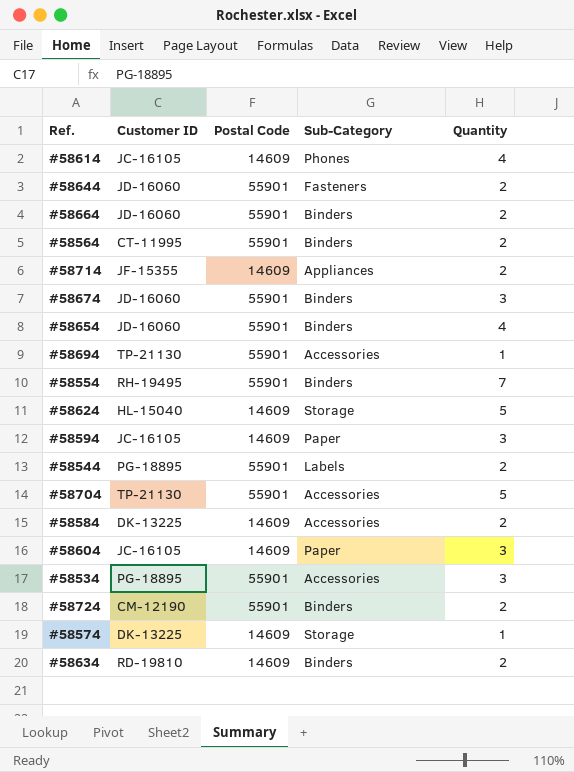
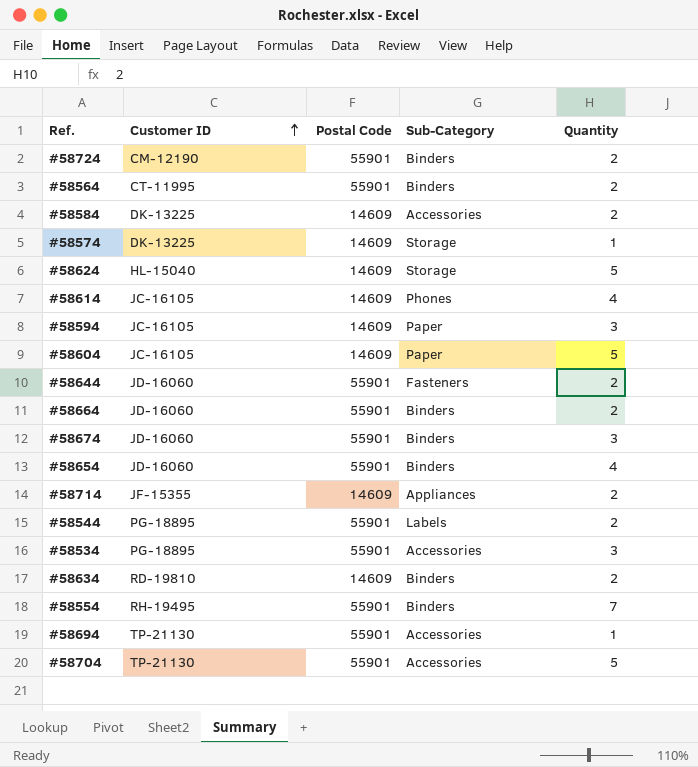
row order: none -> Customer ID ascending
#58604 | Quantity: 3 -> 5

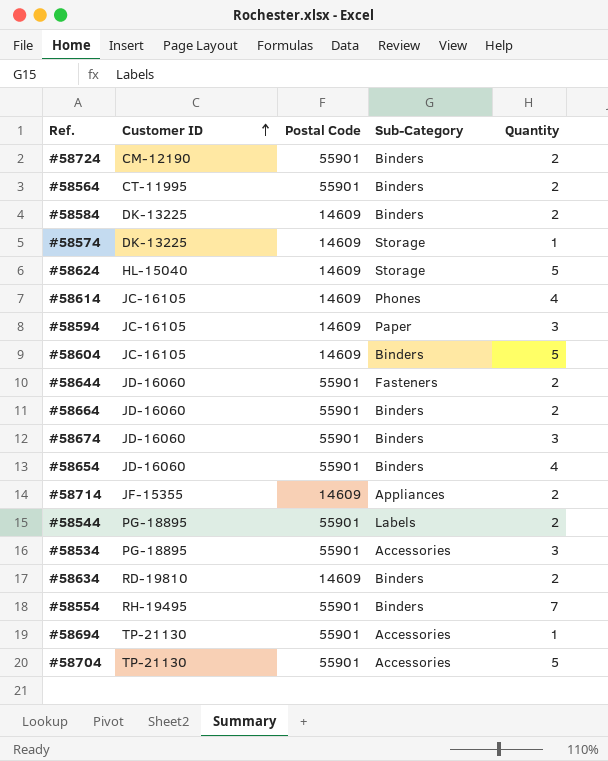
#58584 | Sub-Category: Accessories -> Binders
#58604 | Sub-Category: Paper -> Binders

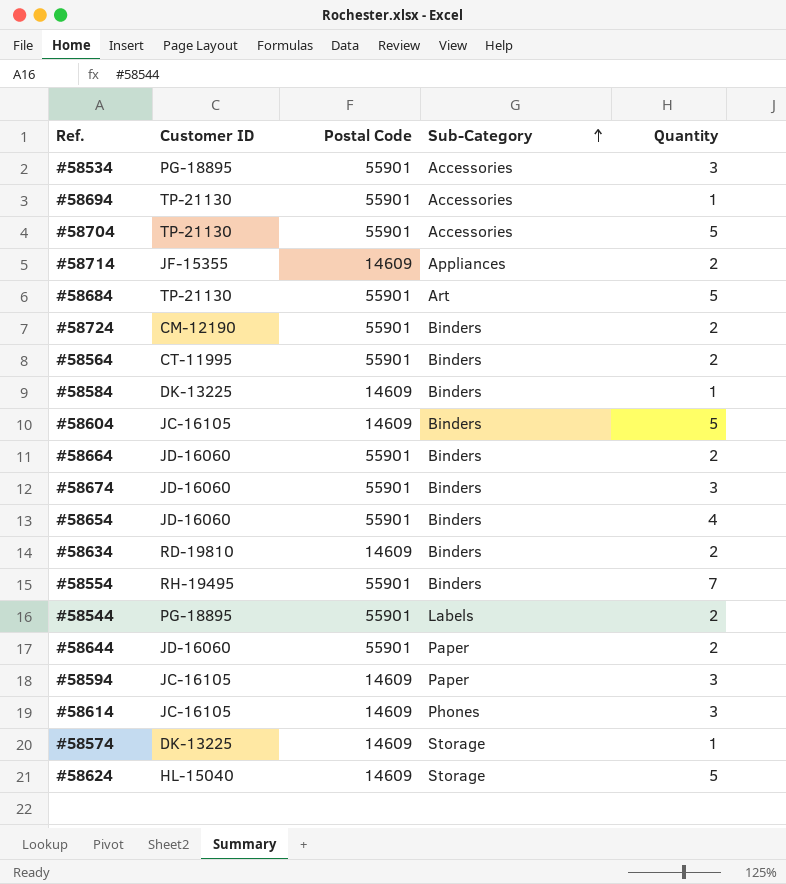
row order: Customer ID ascending -> Sub-Category ascending
row #58684: none -> TP-21130 | 55901 | Art | 5
#58584 | Quantity: 2 -> 1
#58644 | Sub-Category: Fasteners -> Paper
#58614 | Quantity: 4 -> 3

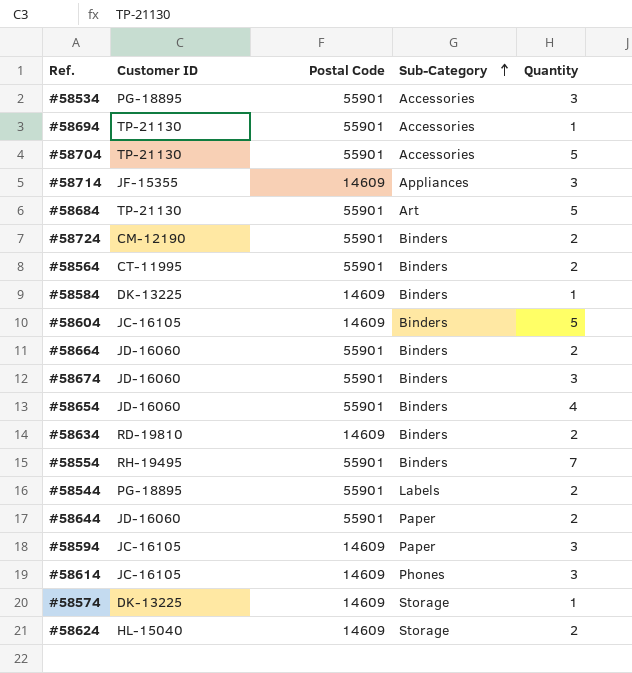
#58714 | Quantity: 2 -> 3
#58624 | Quantity: 5 -> 2

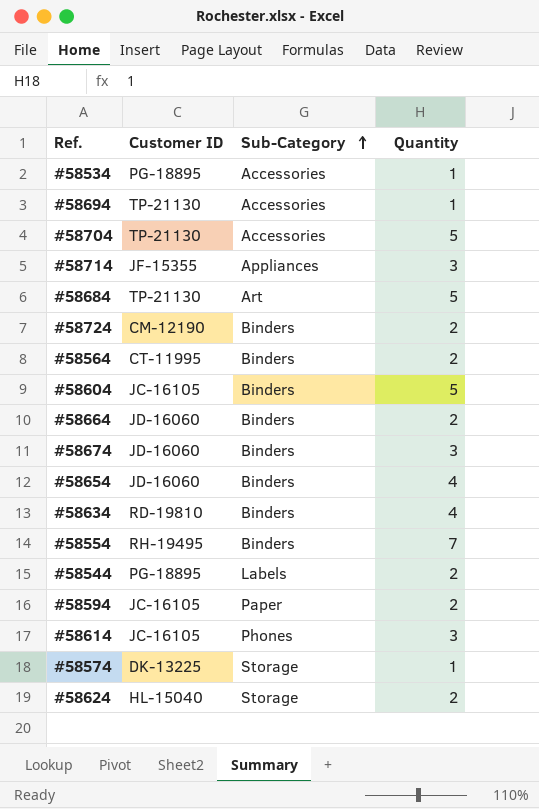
column Postal Code | position: 3 -> none
row #58584: DK-13225 | 14609 | Binders | 1 -> none
row #58644: JD-16060 | 55901 | Paper | 2 -> none
#58534 | Quantity: 3 -> 1
#58634 | Quantity: 2 -> 4
#58594 | Quantity: 3 -> 2

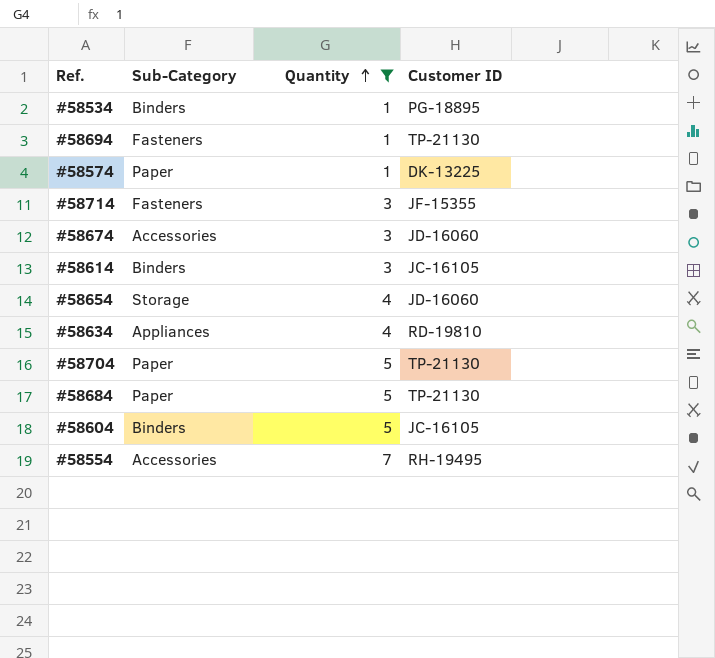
filter: none -> Quantity != 2
row order: Sub-Category ascending -> Quantity ascending
column Customer ID | position: 2 -> 4
#58534 | Sub-Category: Accessories -> Binders
#58694 | Sub-Category: Accessories -> Fasteners
#58574 | Sub-Category: Storage -> Paper
#58714 | Sub-Category: Appliances -> Fasteners
#58674 | Sub-Category: Binders -> Accessories
#58614 | Sub-Category: Phones -> Binders
#58654 | Sub-Category: Binders -> Storage
#58634 | Sub-Category: Binders -> Appliances
#58704 | Sub-Category: Accessories -> Paper
#58684 | Sub-Category: Art -> Paper
#58554 | Sub-Category: Binders -> Accessories

